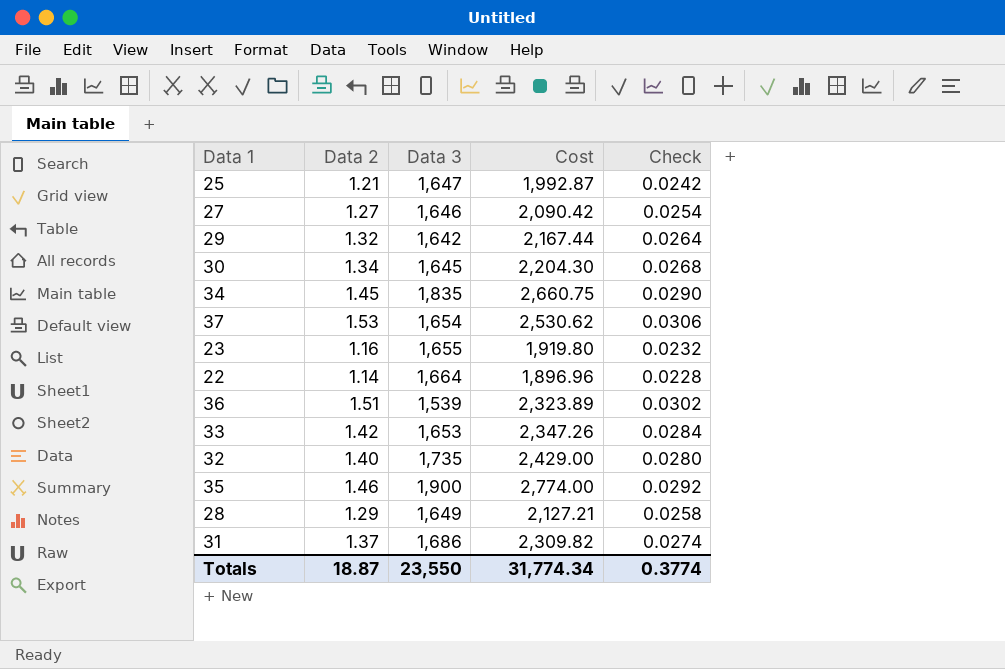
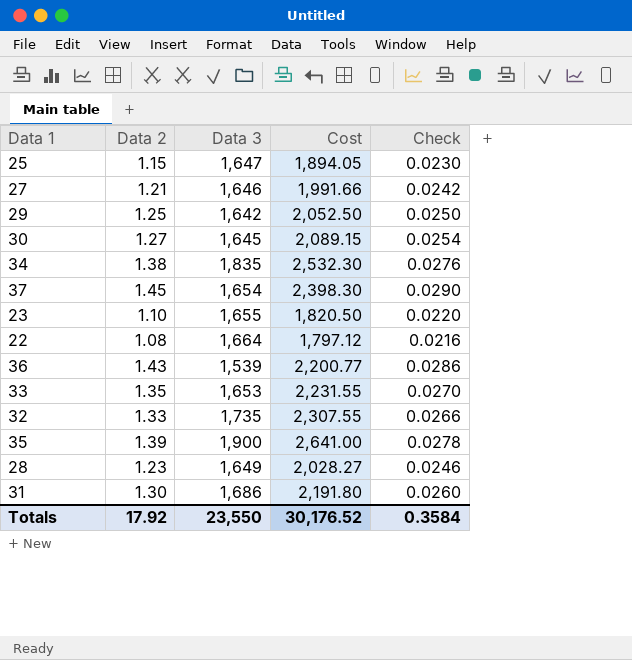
25 | Data 2: 1.21 -> 1.15
25 | Cost: 1,992.87 -> 1,894.05
25 | Check: 0.0242 -> 0.0230
27 | Data 2: 1.27 -> 1.21
27 | Cost: 2,090.42 -> 1,991.66
27 | Check: 0.0254 -> 0.0242
29 | Data 2: 1.32 -> 1.25
29 | Cost: 2,167.44 -> 2,052.50
29 | Check: 0.0264 -> 0.0250
30 | Data 2: 1.34 -> 1.27
30 | Cost: 2,204.30 -> 2,089.15
30 | Check: 0.0268 -> 0.0254
34 | Data 2: 1.45 -> 1.38
34 | Cost: 2,660.75 -> 2,532.30
34 | Check: 0.0290 -> 0.0276
37 | Data 2: 1.53 -> 1.45
37 | Cost: 2,530.62 -> 2,398.30
37 | Check: 0.0306 -> 0.0290
23 | Data 2: 1.16 -> 1.10
23 | Cost: 1,919.80 -> 1,820.50
23 | Check: 0.0232 -> 0.0220
22 | Data 2: 1.14 -> 1.08
22 | Cost: 1,896.96 -> 1,797.12
22 | Check: 0.0228 -> 0.0216
36 | Data 2: 1.51 -> 1.43
36 | Cost: 2,323.89 -> 2,200.77
36 | Check: 0.0302 -> 0.0286
33 | Data 2: 1.42 -> 1.35
33 | Cost: 2,347.26 -> 2,231.55
33 | Check: 0.0284 -> 0.0270
32 | Data 2: 1.40 -> 1.33
32 | Cost: 2,429.00 -> 2,307.55
32 | Check: 0.0280 -> 0.0266
35 | Data 2: 1.46 -> 1.39
35 | Cost: 2,774.00 -> 2,641.00
35 | Check: 0.0292 -> 0.0278
28 | Data 2: 1.29 -> 1.23
28 | Cost: 2,127.21 -> 2,028.27
28 | Check: 0.0258 -> 0.0246
31 | Data 2: 1.37 -> 1.30
31 | Cost: 2,309.82 -> 2,191.80
31 | Check: 0.0274 -> 0.0260
Totals | Data 2: 18.87 -> 17.92
Totals | Cost: 31,774.34 -> 30,176.52
Totals | Check: 0.3774 -> 0.3584

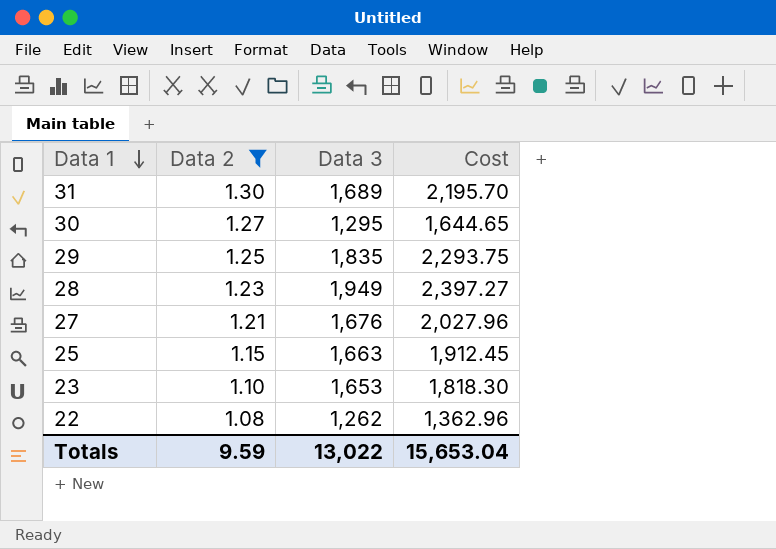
filter: none -> Data 2 <= 1.30
row order: none -> Data 1 descending
column Check | formula: [Data 2] * 0.02 -> none
31 | Data 3: 1,686 -> 1,689
31 | Cost: 2,191.80 -> 2,195.70
30 | Data 3: 1,645 -> 1,295
30 | Cost: 2,089.15 -> 1,644.65
29 | Data 3: 1,642 -> 1,835
29 | Cost: 2,052.50 -> 2,293.75
28 | Data 3: 1,649 -> 1,949
28 | Cost: 2,028.27 -> 2,397.27
27 | Data 3: 1,646 -> 1,676
27 | Cost: 1,991.66 -> 2,027.96
25 | Data 3: 1,647 -> 1,663
25 | Cost: 1,894.05 -> 1,912.45
23 | Data 3: 1,655 -> 1,653
23 | Cost: 1,820.50 -> 1,818.30
22 | Data 3: 1,664 -> 1,262
22 | Cost: 1,797.12 -> 1,362.96
Totals | Data 2: 17.92 -> 9.59
Totals | Data 3: 23,550 -> 13,022
Totals | Cost: 30,176.52 -> 15,653.04

